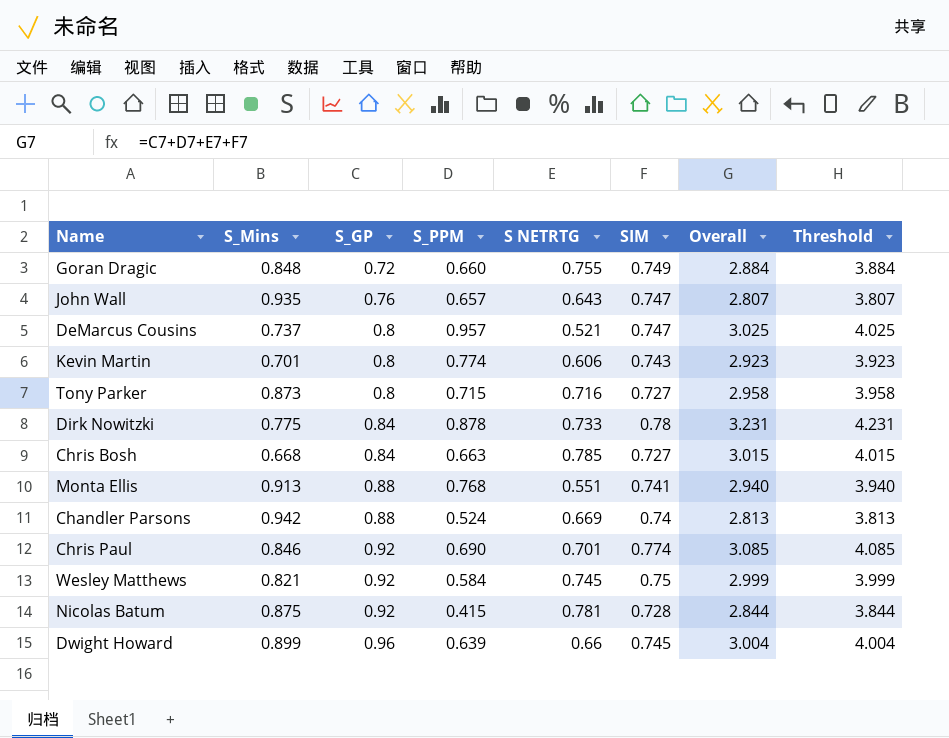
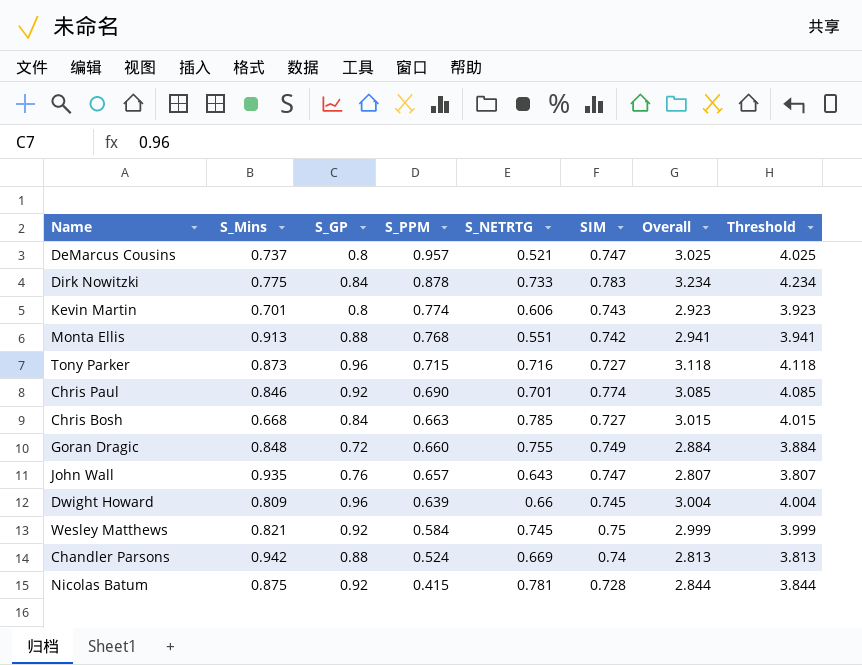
row order: S_GP ascending -> S_PPM descending
column name: S NETRTG -> S_NETRTG
Dirk Nowitzki | SIM: 0.78 -> 0.783
Dirk Nowitzki | Overall: 3.231 -> 3.234
Dirk Nowitzki | Threshold: 4.231 -> 4.234
Monta Ellis | SIM: 0.741 -> 0.742
Monta Ellis | Overall: 2.940 -> 2.941
Monta Ellis | Threshold: 3.940 -> 3.941
Tony Parker | S_GP: 0.8 -> 0.96
Tony Parker | Overall: 2.958 -> 3.118
Tony Parker | Threshold: 3.958 -> 4.118
Dwight Howard | S_Mins: 0.899 -> 0.809

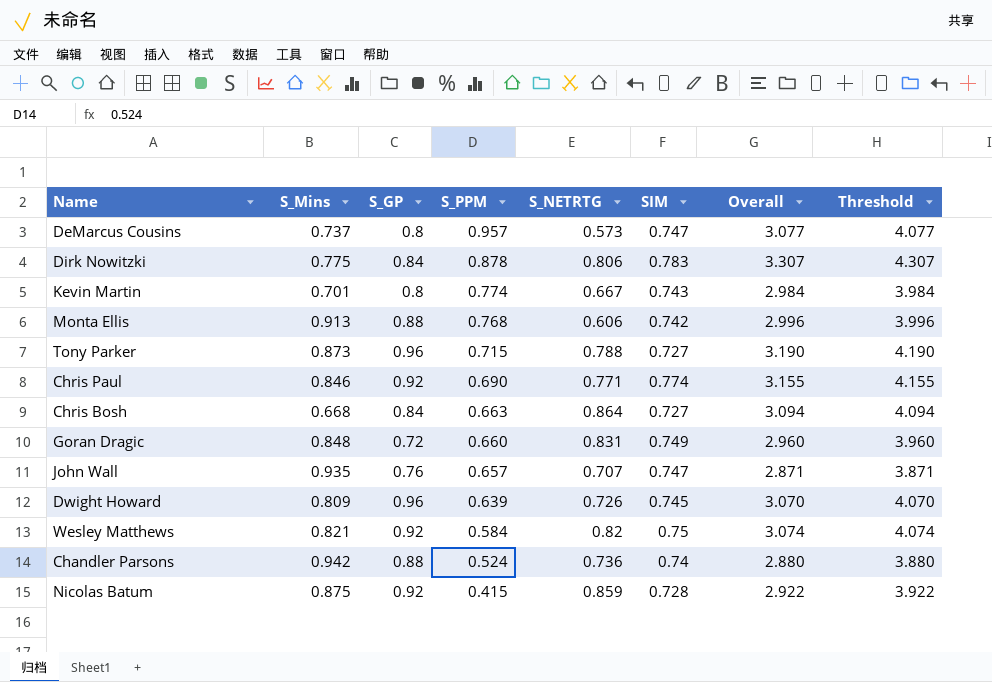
DeMarcus Cousins | S_NETRTG: 0.521 -> 0.573
DeMarcus Cousins | Overall: 3.025 -> 3.077
DeMarcus Cousins | Threshold: 4.025 -> 4.077
Dirk Nowitzki | S_NETRTG: 0.733 -> 0.806
Dirk Nowitzki | Overall: 3.234 -> 3.307
Dirk Nowitzki | Threshold: 4.234 -> 4.307
Kevin Martin | S_NETRTG: 0.606 -> 0.667
Kevin Martin | Overall: 2.923 -> 2.984
Kevin Martin | Threshold: 3.923 -> 3.984
Monta Ellis | S_NETRTG: 0.551 -> 0.606
Monta Ellis | Overall: 2.941 -> 2.996
Monta Ellis | Threshold: 3.941 -> 3.996
Tony Parker | S_NETRTG: 0.716 -> 0.788
Tony Parker | Overall: 3.118 -> 3.190
Tony Parker | Threshold: 4.118 -> 4.190
Chris Paul | S_NETRTG: 0.701 -> 0.771
Chris Paul | Overall: 3.085 -> 3.155
Chris Paul | Threshold: 4.085 -> 4.155
Chris Bosh | S_NETRTG: 0.785 -> 0.864
Chris Bosh | Overall: 3.015 -> 3.094
Chris Bosh | Threshold: 4.015 -> 4.094
Goran Dragic | S_NETRTG: 0.755 -> 0.831
Goran Dragic | Overall: 2.884 -> 2.960
Goran Dragic | Threshold: 3.884 -> 3.960
John Wall | S_NETRTG: 0.643 -> 0.707
John Wall | Overall: 2.807 -> 2.871
John Wall | Threshold: 3.807 -> 3.871
Dwight Howard | S_NETRTG: 0.66 -> 0.726
Dwight Howard | Overall: 3.004 -> 3.070
Dwight Howard | Threshold: 4.004 -> 4.070
Wesley Matthews | S_NETRTG: 0.745 -> 0.82
Wesley Matthews | Overall: 2.999 -> 3.074
Wesley Matthews | Threshold: 3.999 -> 4.074
Chandler Parsons | S_NETRTG: 0.669 -> 0.736
Chandler Parsons | Overall: 2.813 -> 2.880
Chandler Parsons | Threshold: 3.813 -> 3.880
Nicolas Batum | S_NETRTG: 0.781 -> 0.859
Nicolas Batum | Overall: 2.844 -> 2.922
Nicolas Batum | Threshold: 3.844 -> 3.922

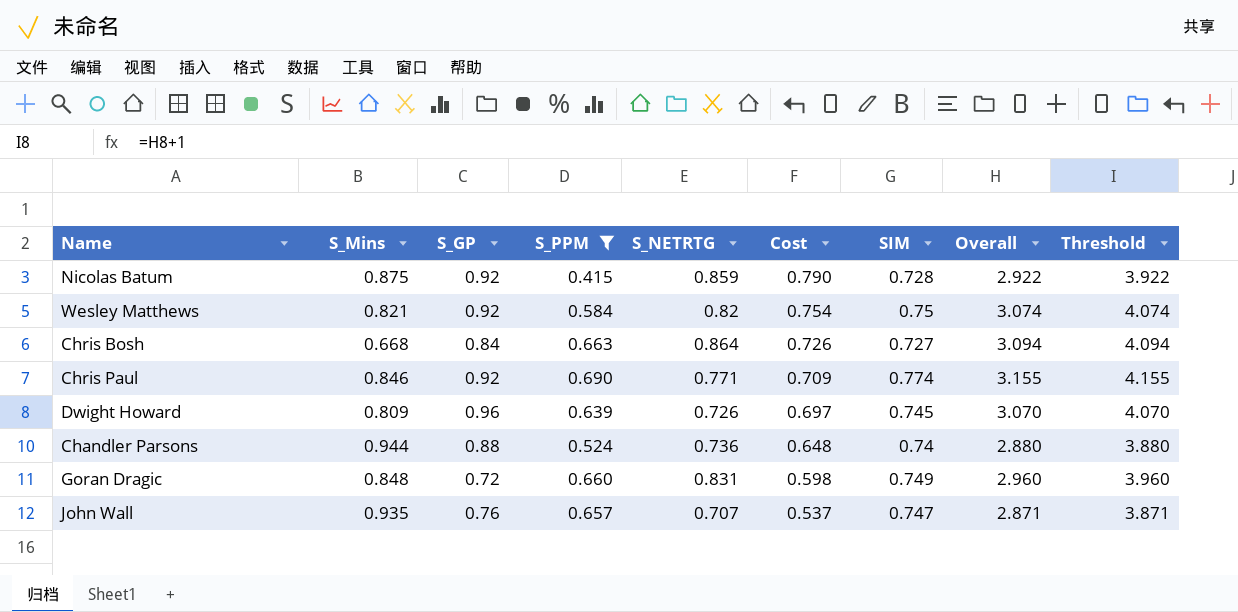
filter: none -> S_PPM <= 0.690
row order: S_PPM descending -> Cost descending
column Cost | formula: none -> [S_GP] * [S_NETRTG]
Chandler Parsons | S_Mins: 0.942 -> 0.944

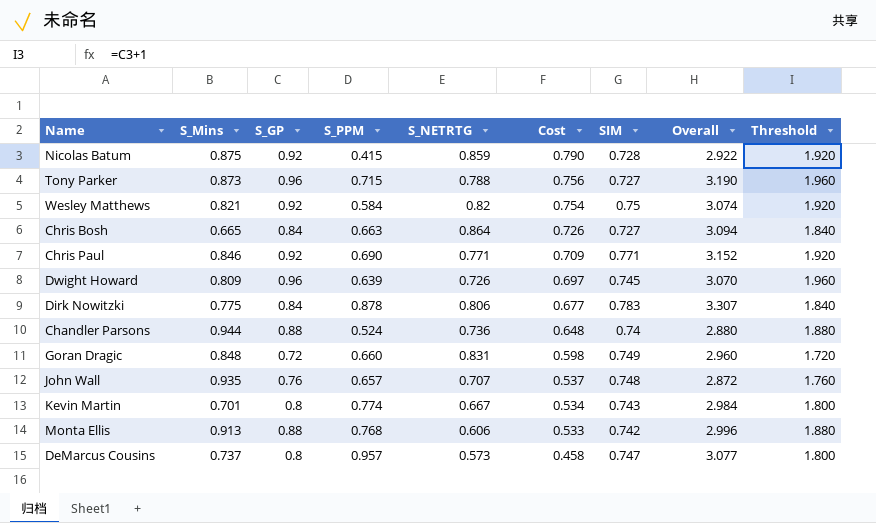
filter: S_PPM <= 0.690 -> none
column Threshold | formula: [Overall] + 1 -> [S_GP] + 1
Chris Bosh | S_Mins: 0.668 -> 0.665
Chris Paul | SIM: 0.774 -> 0.771
Chris Paul | Overall: 3.155 -> 3.152
John Wall | SIM: 0.747 -> 0.748
John Wall | Overall: 2.871 -> 2.872

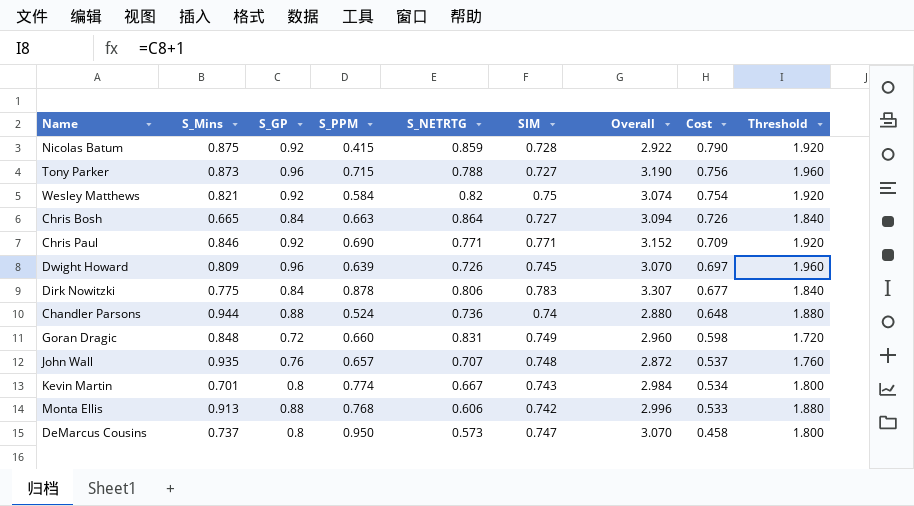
column Cost | position: 6 -> 8
DeMarcus Cousins | S_PPM: 0.957 -> 0.950
DeMarcus Cousins | Overall: 3.077 -> 3.070

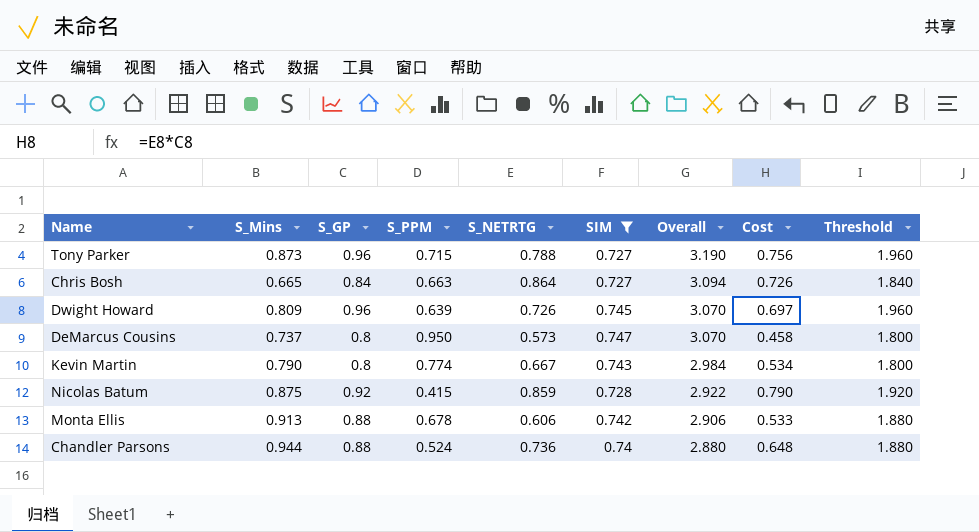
filter: none -> SIM <= 0.747
row order: Cost descending -> Overall descending
Kevin Martin | S_Mins: 0.701 -> 0.790
Monta Ellis | S_PPM: 0.768 -> 0.678
Monta Ellis | Overall: 2.996 -> 2.906

